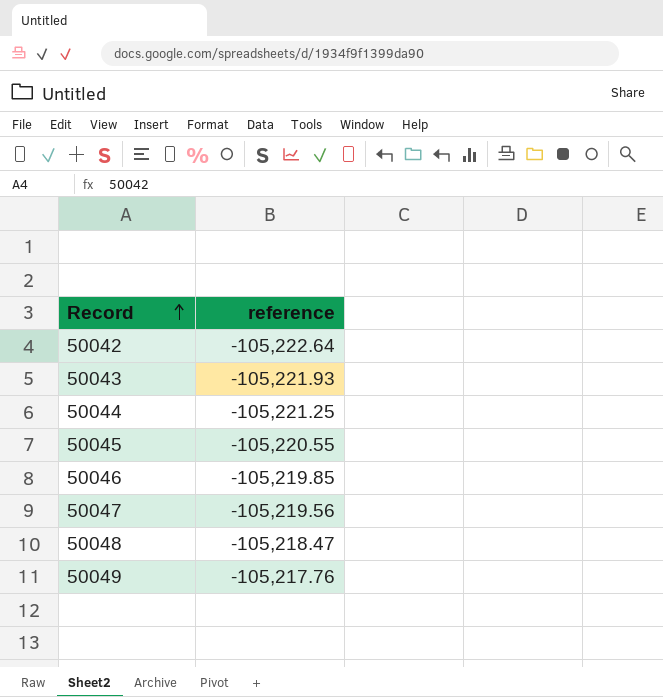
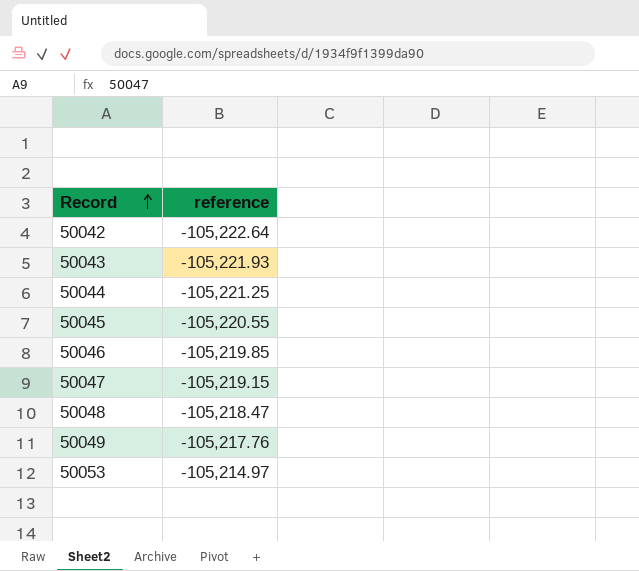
50047 | reference: -105,219.56 -> -105,219.15
row 50053: none -> -105,214.97

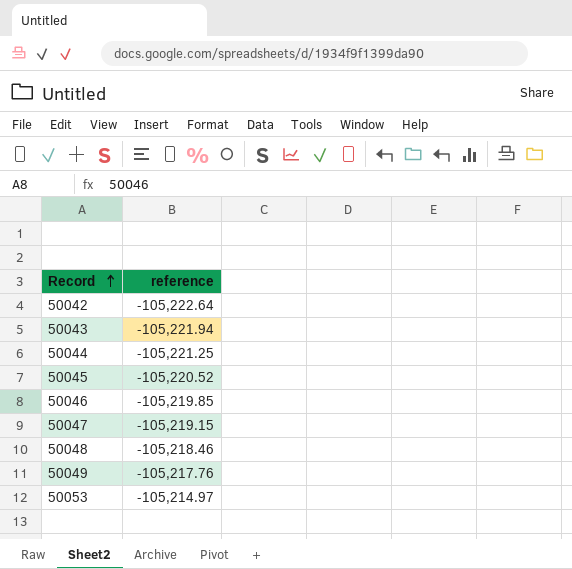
50043 | reference: -105,221.93 -> -105,221.94
50045 | reference: -105,220.55 -> -105,220.52
50048 | reference: -105,218.47 -> -105,218.46

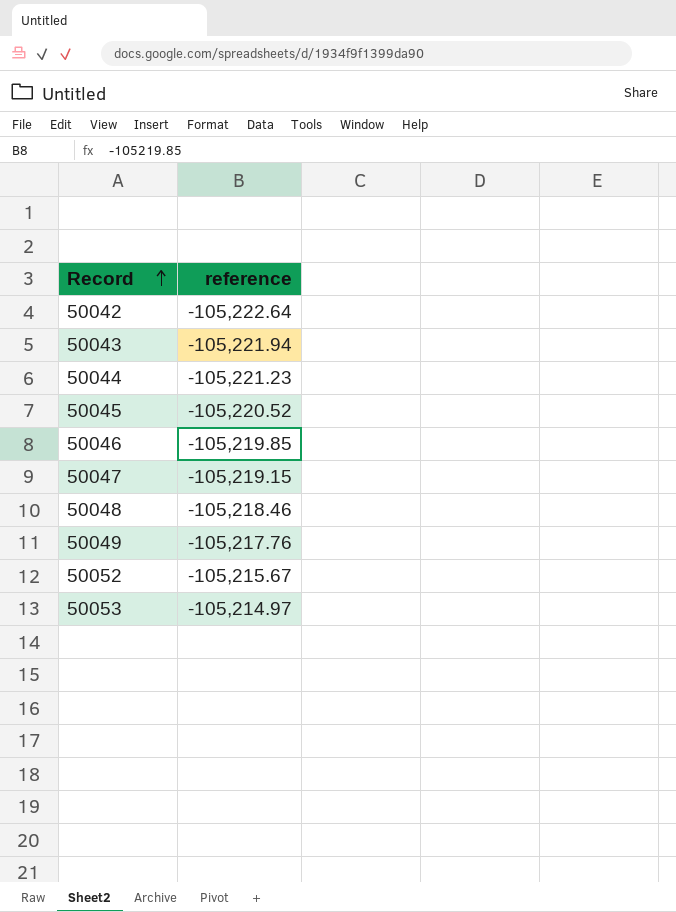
50044 | reference: -105,221.25 -> -105,221.23
row 50052: none -> -105,215.67

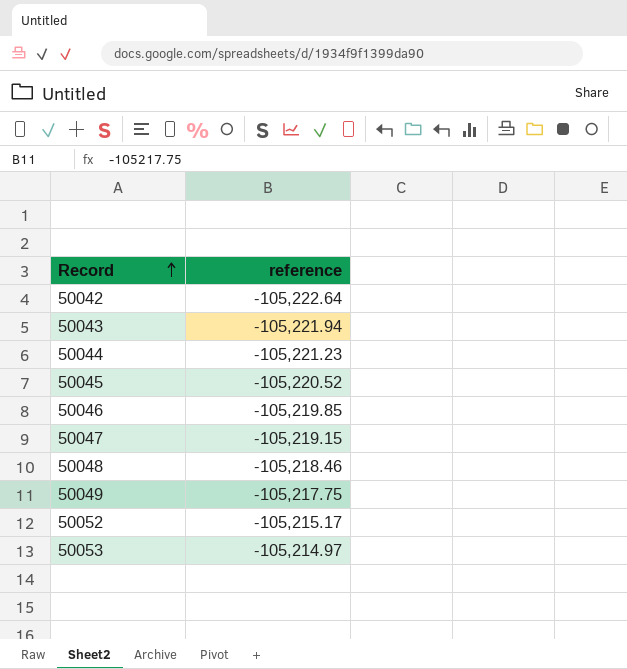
50049 | reference: -105,217.76 -> -105,217.75
50052 | reference: -105,215.67 -> -105,215.17

